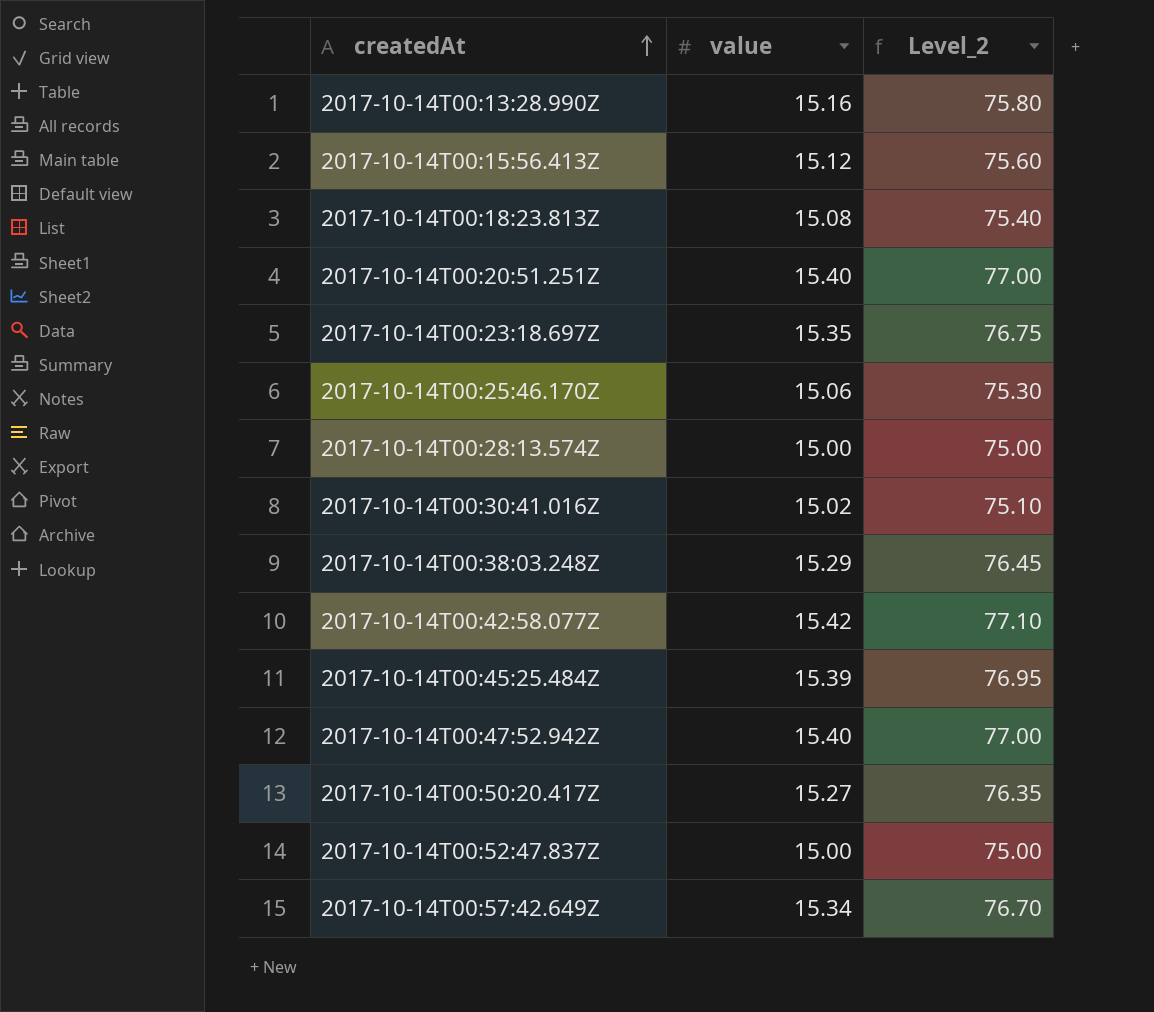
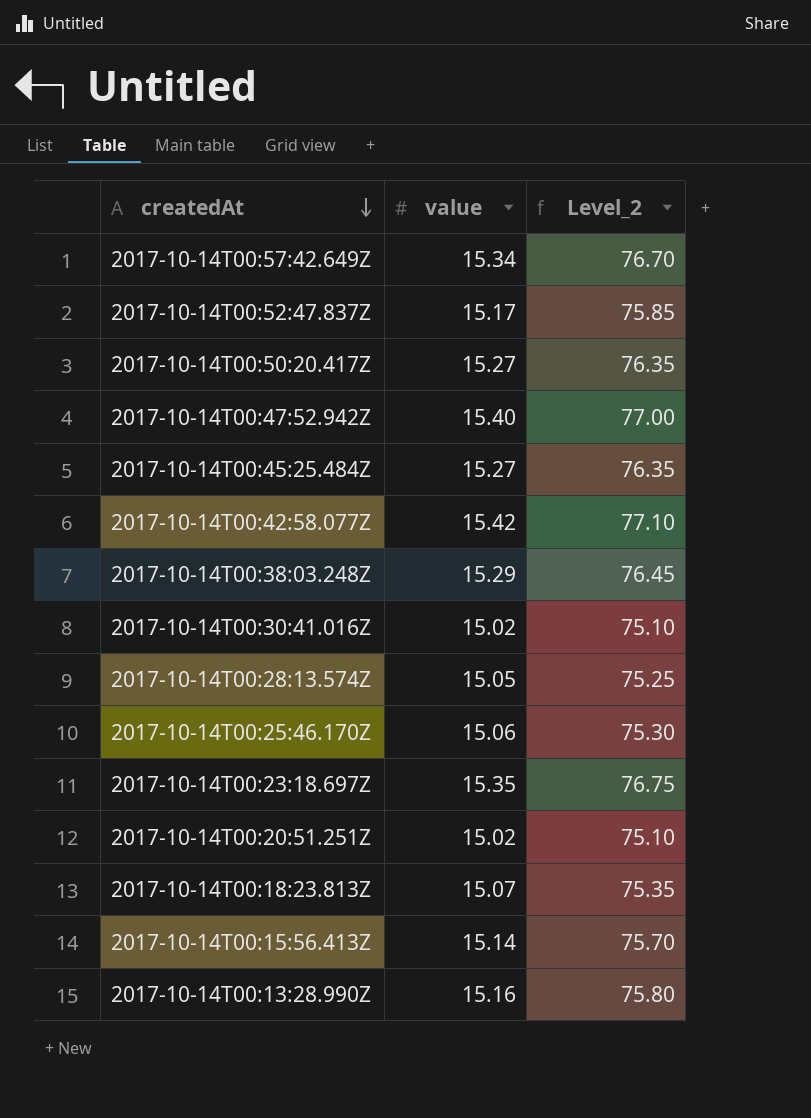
row order: createdAt ascending -> createdAt descending
2017-10-14T00:52:47.837Z | value: 15.00 -> 15.17
2017-10-14T00:52:47.837Z | Level_2: 75.00 -> 75.85
2017-10-14T00:45:25.484Z | value: 15.39 -> 15.27
2017-10-14T00:45:25.484Z | Level_2: 76.95 -> 76.35
2017-10-14T00:28:13.574Z | value: 15.00 -> 15.05
2017-10-14T00:28:13.574Z | Level_2: 75.00 -> 75.25
2017-10-14T00:20:51.251Z | value: 15.40 -> 15.02
2017-10-14T00:20:51.251Z | Level_2: 77.00 -> 75.10
2017-10-14T00:18:23.813Z | value: 15.08 -> 15.07
2017-10-14T00:18:23.813Z | Level_2: 75.40 -> 75.35
2017-10-14T00:15:56.413Z | value: 15.12 -> 15.14
2017-10-14T00:15:56.413Z | Level_2: 75.60 -> 75.70

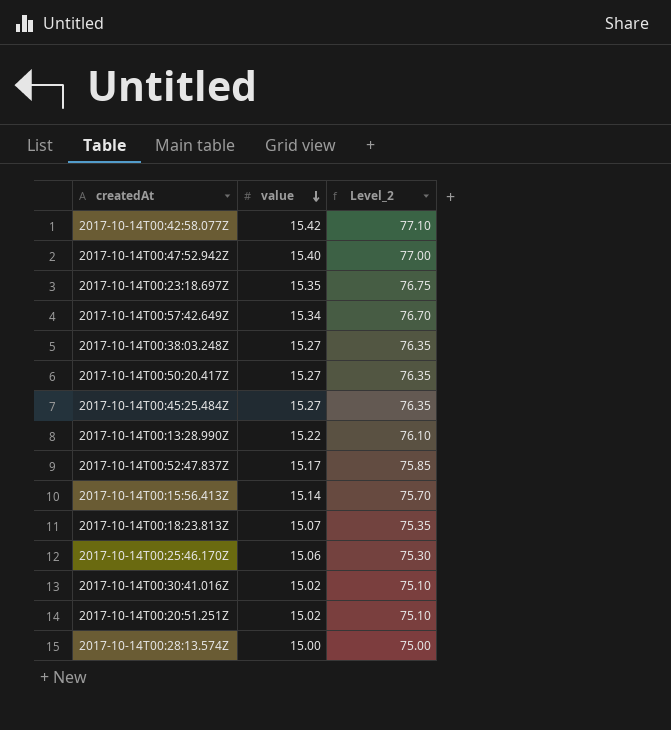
row order: createdAt descending -> value descending
2017-10-14T00:38:03.248Z | value: 15.29 -> 15.27
2017-10-14T00:38:03.248Z | Level_2: 76.45 -> 76.35
2017-10-14T00:13:28.990Z | value: 15.16 -> 15.22
2017-10-14T00:13:28.990Z | Level_2: 75.80 -> 76.10
2017-10-14T00:28:13.574Z | value: 15.05 -> 15.00
2017-10-14T00:28:13.574Z | Level_2: 75.25 -> 75.00

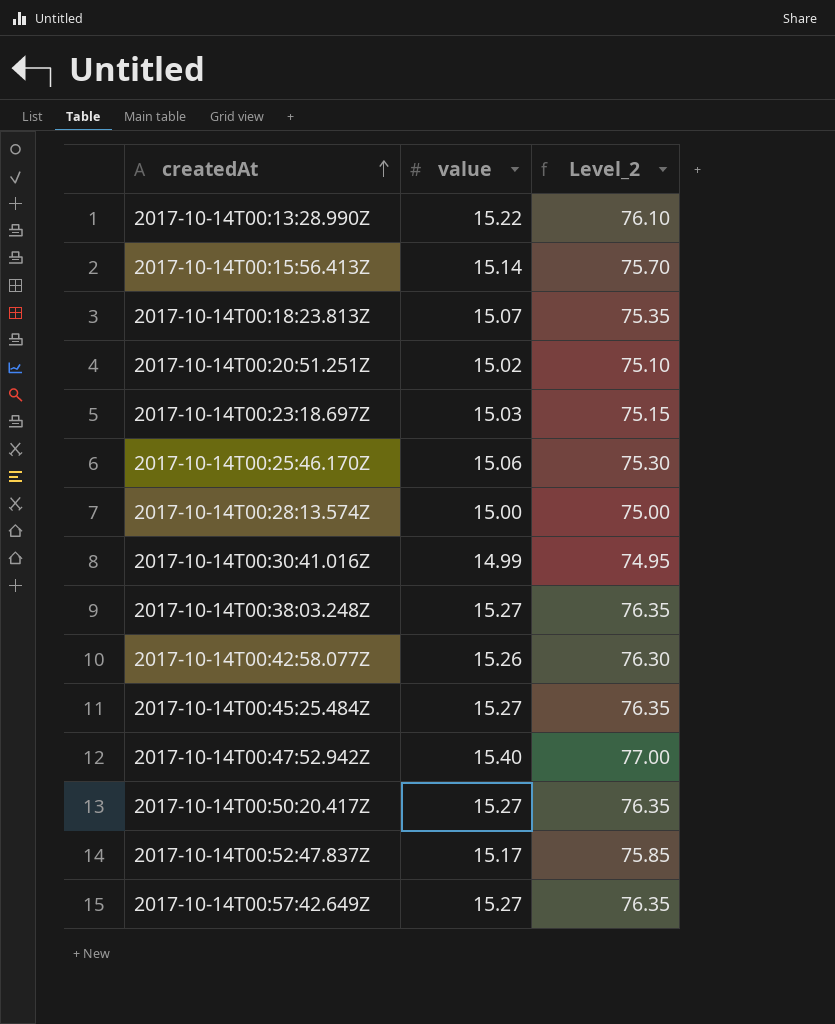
row order: value descending -> createdAt ascending
2017-10-14T00:23:18.697Z | value: 15.35 -> 15.03
2017-10-14T00:23:18.697Z | Level_2: 76.75 -> 75.15
2017-10-14T00:30:41.016Z | value: 15.02 -> 14.99
2017-10-14T00:30:41.016Z | Level_2: 75.10 -> 74.95
2017-10-14T00:42:58.077Z | value: 15.42 -> 15.26
2017-10-14T00:42:58.077Z | Level_2: 77.10 -> 76.30
2017-10-14T00:57:42.649Z | value: 15.34 -> 15.27
2017-10-14T00:57:42.649Z | Level_2: 76.70 -> 76.35

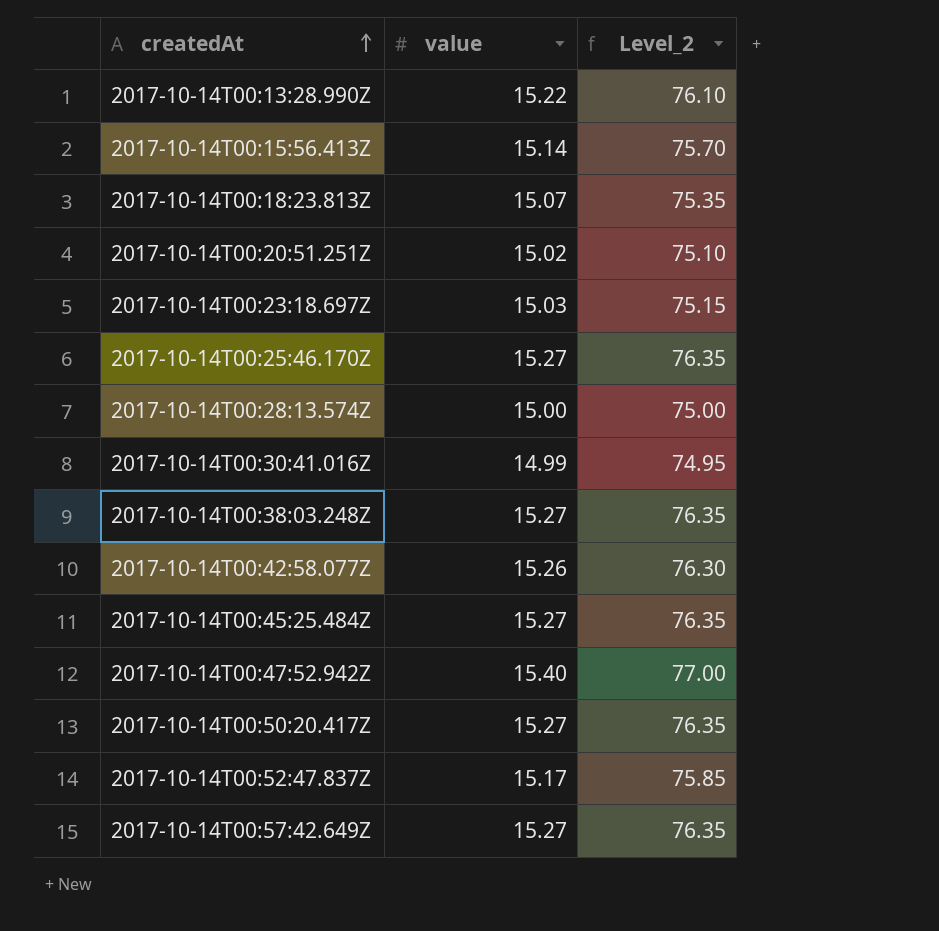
2017-10-14T00:25:46.170Z | value: 15.06 -> 15.27
2017-10-14T00:25:46.170Z | Level_2: 75.30 -> 76.35

